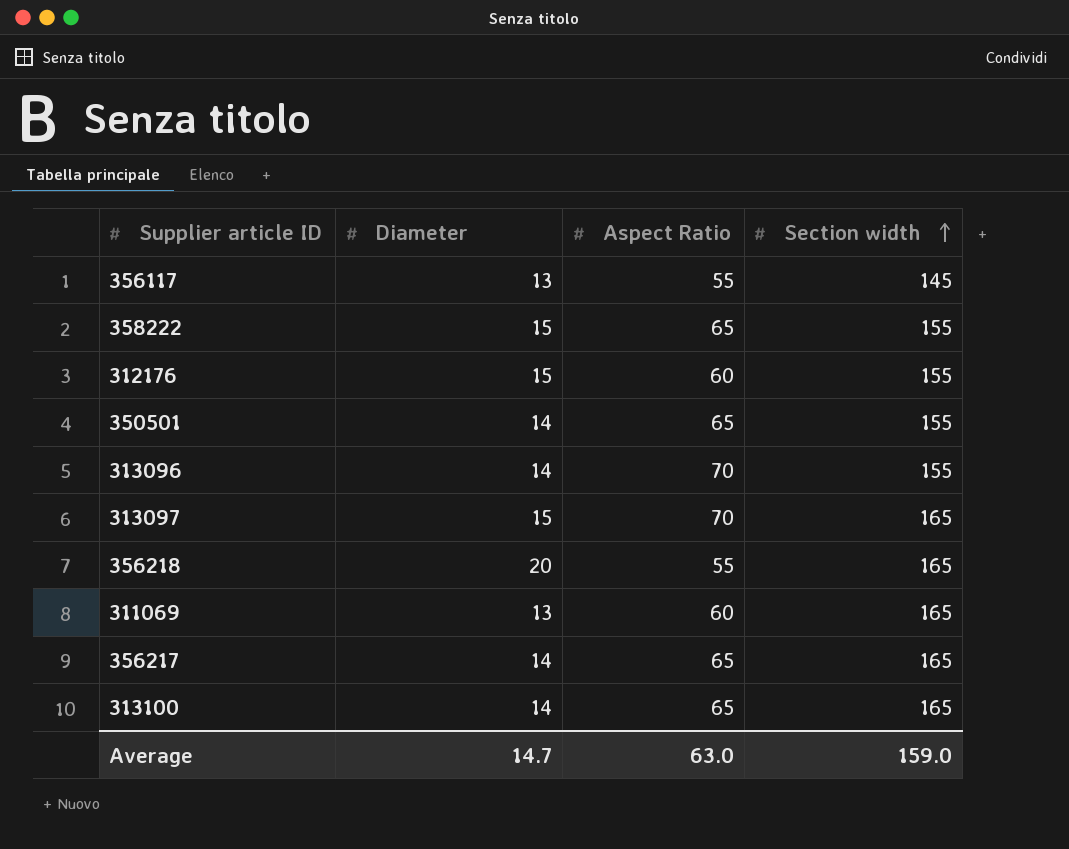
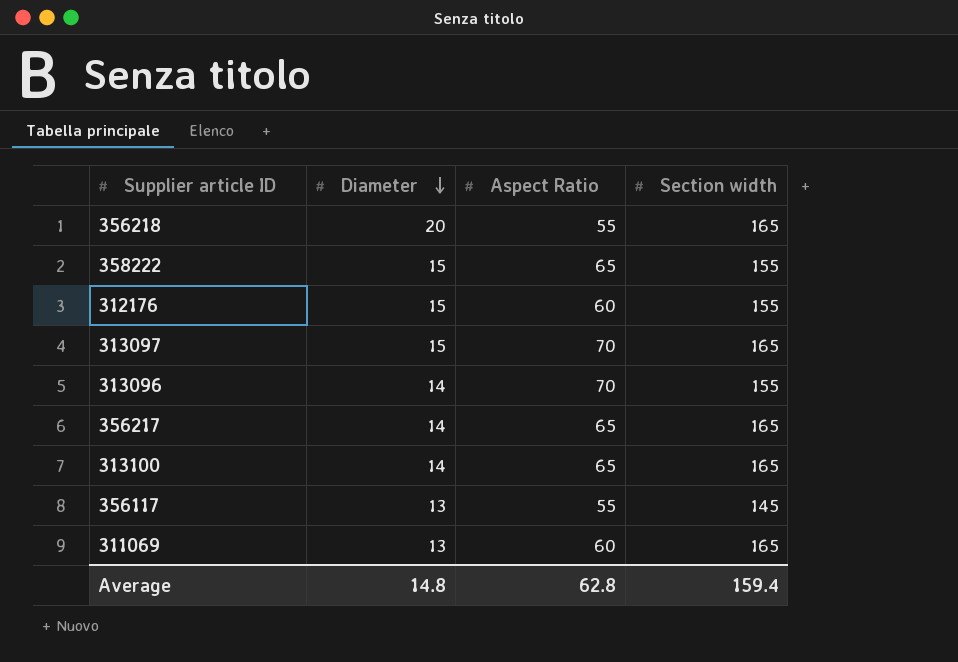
row order: Section width ascending -> Diameter descending
row 350501: 14 | 65 | 155 -> none
Average | Diameter: 14.7 -> 14.8
Average | Aspect Ratio: 63.0 -> 62.8
Average | Section width: 159.0 -> 159.4

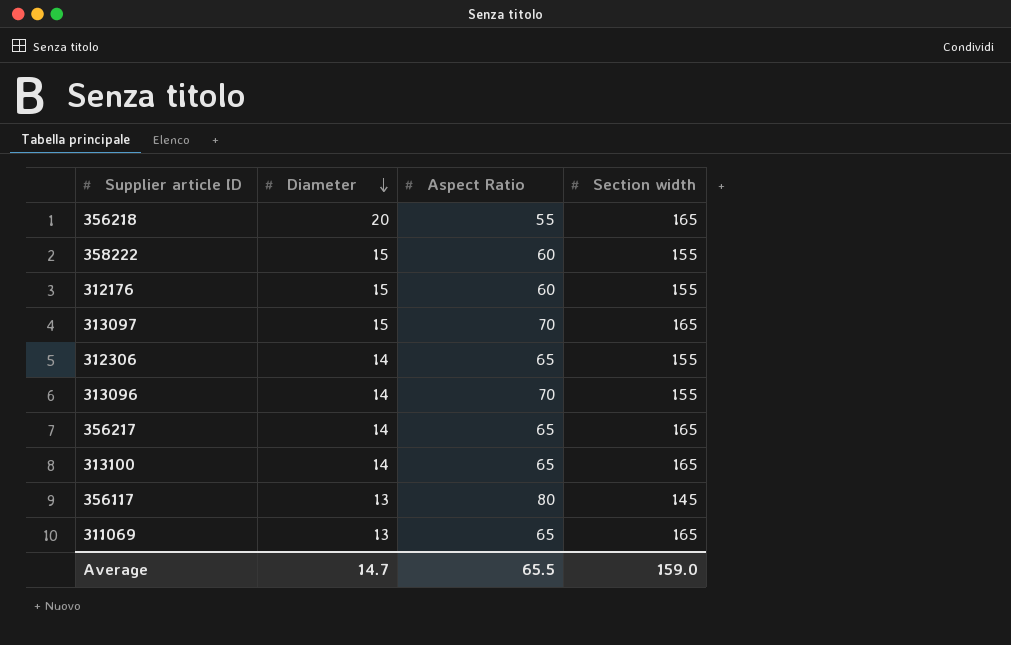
358222 | Aspect Ratio: 65 -> 60
row 312306: none -> 14 | 65 | 155
356117 | Aspect Ratio: 55 -> 80
311069 | Aspect Ratio: 60 -> 65
Average | Diameter: 14.8 -> 14.7
Average | Aspect Ratio: 62.8 -> 65.5
Average | Section width: 159.4 -> 159.0

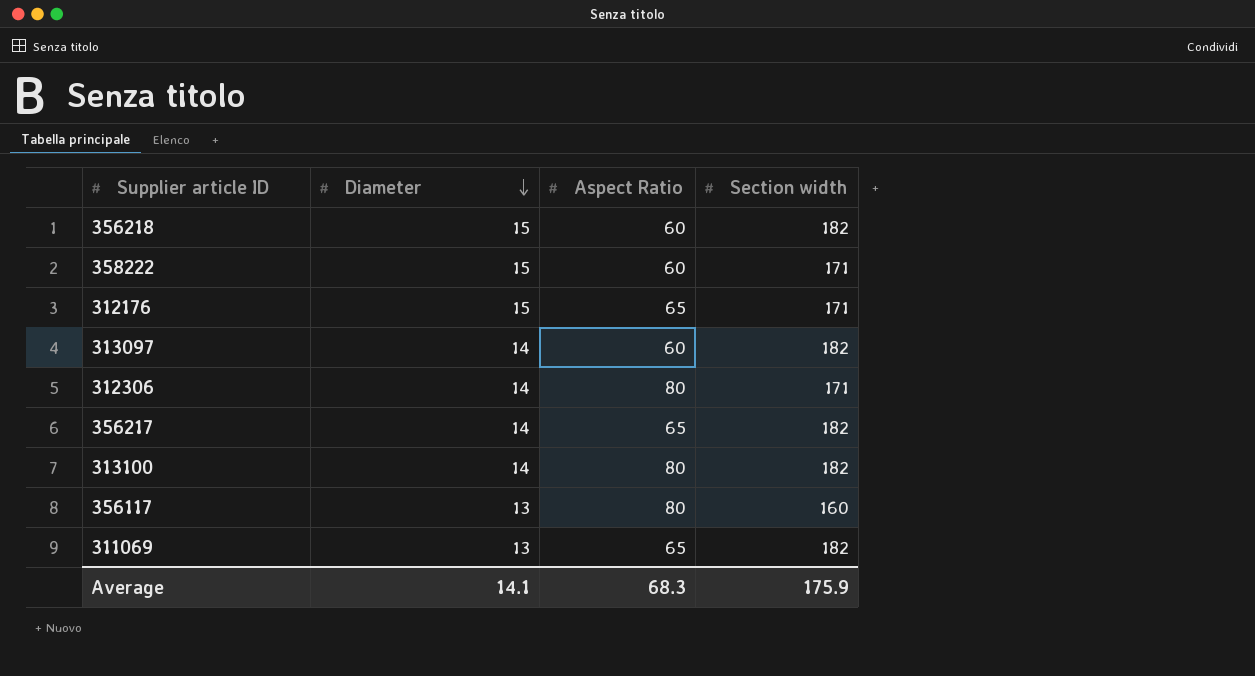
row 313096: 14 | 70 | 155 -> none
356218 | Diameter: 20 -> 15
356218 | Aspect Ratio: 55 -> 60
356218 | Section width: 165 -> 182
358222 | Section width: 155 -> 171
312176 | Aspect Ratio: 60 -> 65
312176 | Section width: 155 -> 171
313097 | Diameter: 15 -> 14
313097 | Aspect Ratio: 70 -> 60
313097 | Section width: 165 -> 182
312306 | Aspect Ratio: 65 -> 80
312306 | Section width: 155 -> 171
356217 | Section width: 165 -> 182
313100 | Aspect Ratio: 65 -> 80
313100 | Section width: 165 -> 182
356117 | Section width: 145 -> 160
311069 | Section width: 165 -> 182
Average | Diameter: 14.7 -> 14.1
Average | Aspect Ratio: 65.5 -> 68.3
Average | Section width: 159.0 -> 175.9

